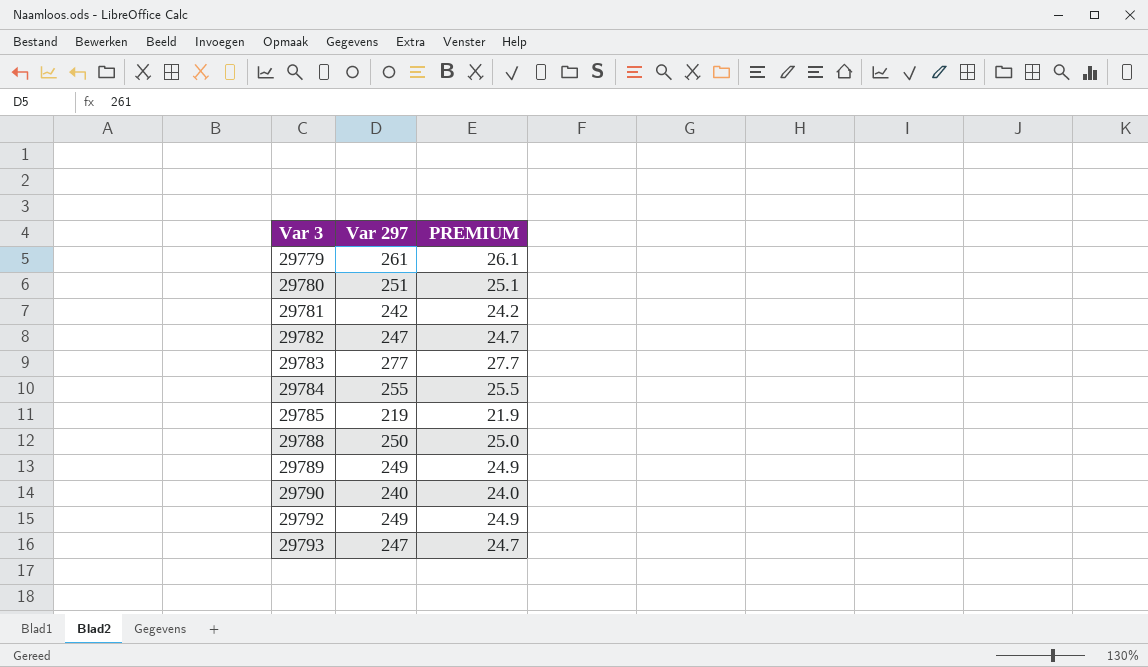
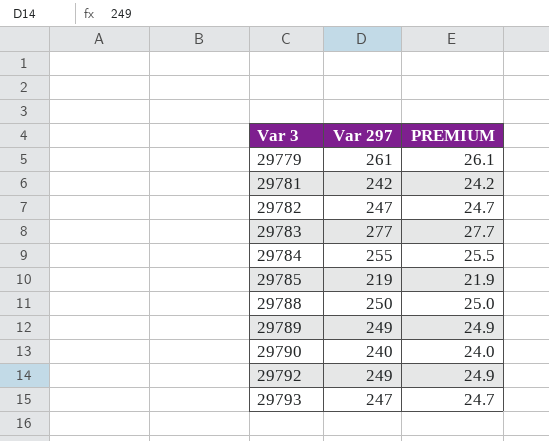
row 29780: 251 | 25.1 -> none

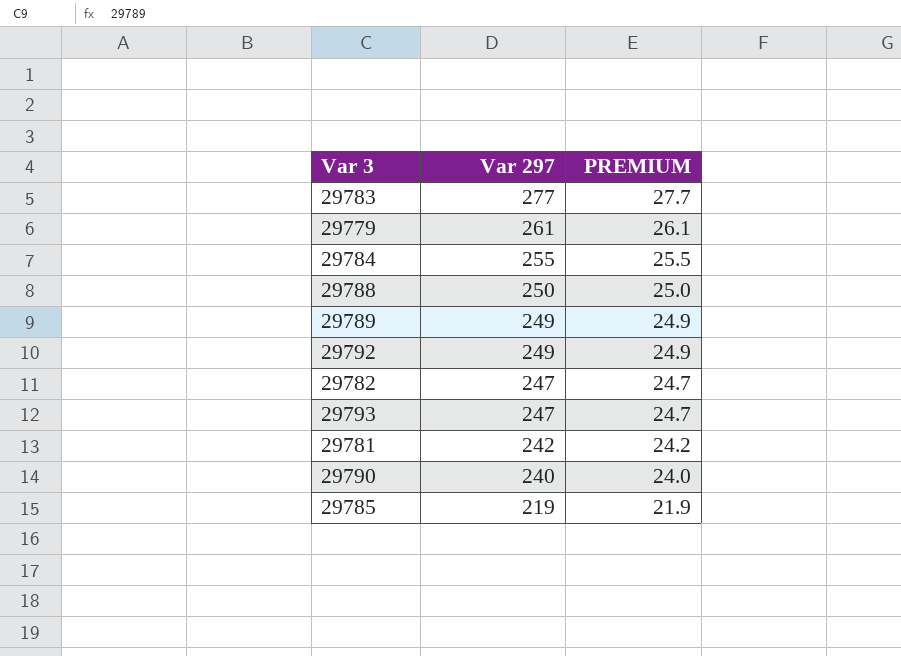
row order: Var 3 ascending -> Var 297 descending

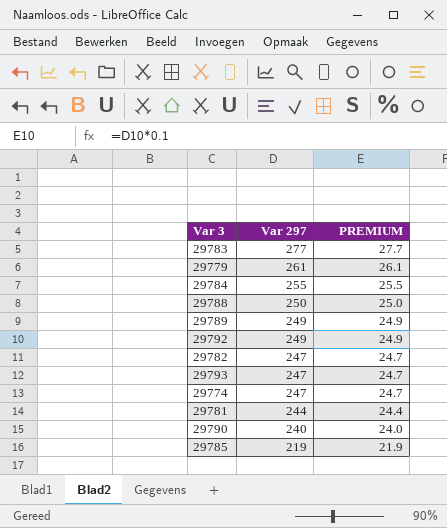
row 29774: none -> 247 | 24.7
29781 | Var 297: 242 -> 244
29781 | PREMIUM: 24.2 -> 24.4

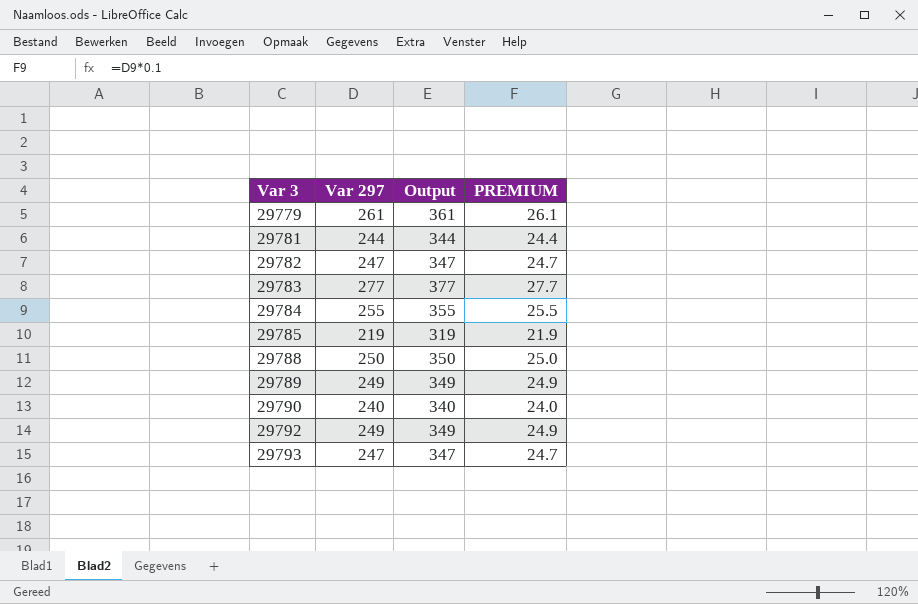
row order: Var 297 descending -> Var 3 ascending
column Output | formula: none -> [Var 297] + 100
row 29774: 247 | 24.7 -> none

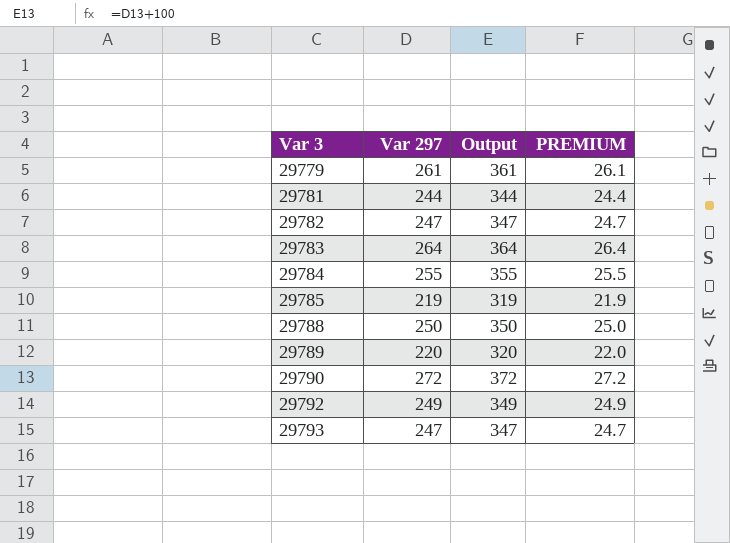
29783 | Var 297: 277 -> 264
29783 | Output: 377 -> 364
29783 | PREMIUM: 27.7 -> 26.4
29789 | Var 297: 249 -> 220
29789 | Output: 349 -> 320
29789 | PREMIUM: 24.9 -> 22.0
29790 | Var 297: 240 -> 272
29790 | Output: 340 -> 372
29790 | PREMIUM: 24.0 -> 27.2

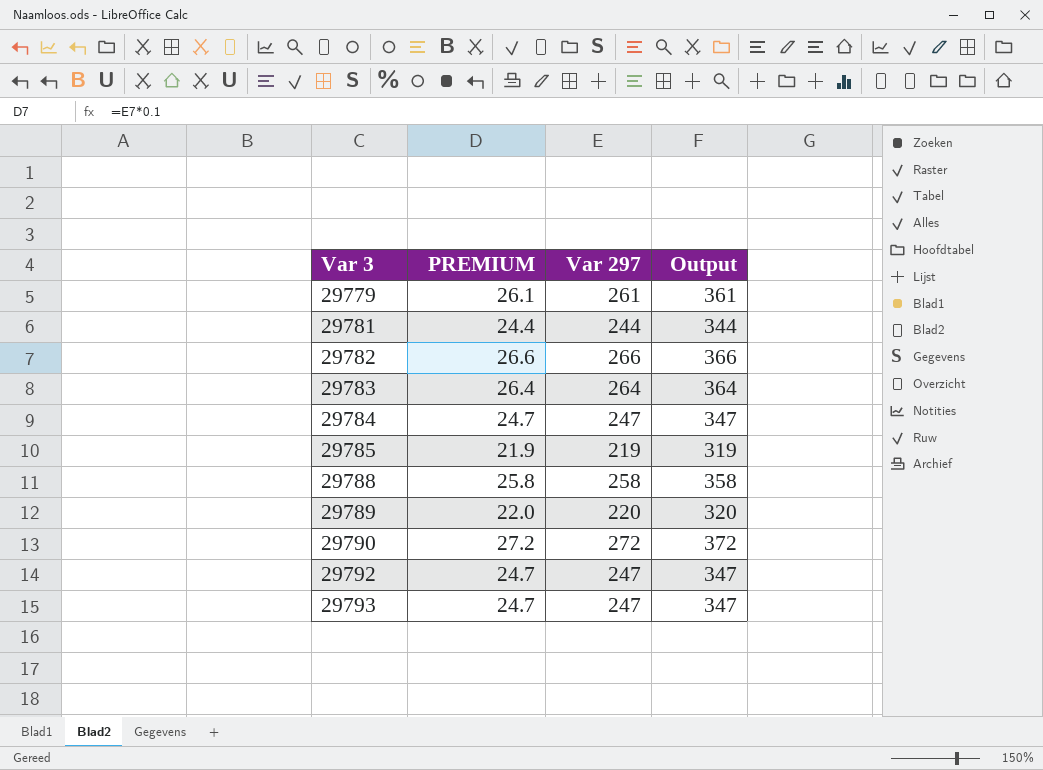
column PREMIUM | position: 4 -> 2
29782 | PREMIUM: 24.7 -> 26.6
29782 | Var 297: 247 -> 266
29782 | Output: 347 -> 366
29784 | PREMIUM: 25.5 -> 24.7
29784 | Var 297: 255 -> 247
29784 | Output: 355 -> 347
29788 | PREMIUM: 25.0 -> 25.8
29788 | Var 297: 250 -> 258
29788 | Output: 350 -> 358
29792 | PREMIUM: 24.9 -> 24.7
29792 | Var 297: 249 -> 247
29792 | Output: 349 -> 347

